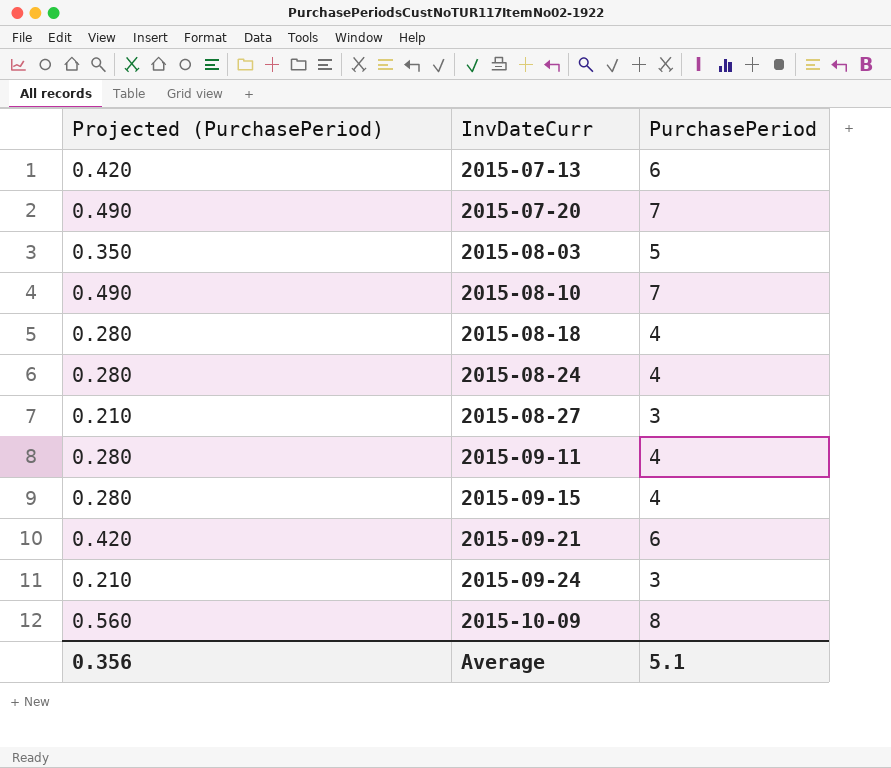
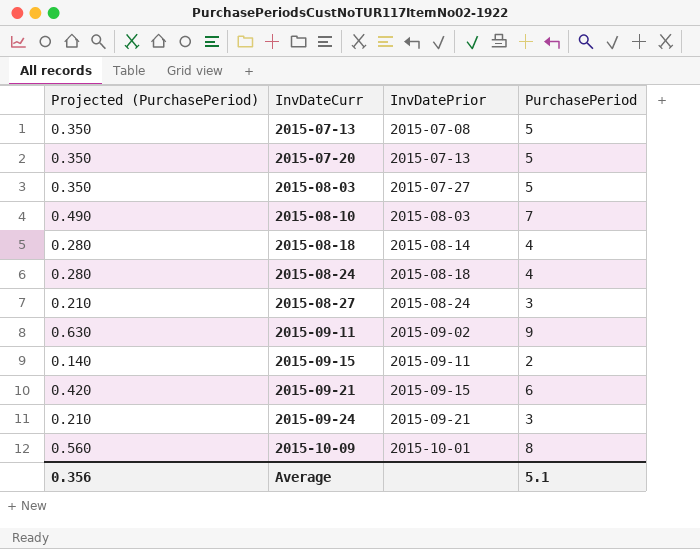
column InvDatePrior | position: none -> 3
2015-07-13 | Projected (PurchasePeriod): 0.420 -> 0.350
2015-07-13 | PurchasePeriod: 6 -> 5
2015-07-20 | Projected (PurchasePeriod): 0.490 -> 0.350
2015-07-20 | PurchasePeriod: 7 -> 5
2015-09-11 | Projected (PurchasePeriod): 0.280 -> 0.630
2015-09-11 | PurchasePeriod: 4 -> 9
2015-09-15 | Projected (PurchasePeriod): 0.280 -> 0.140
2015-09-15 | PurchasePeriod: 4 -> 2

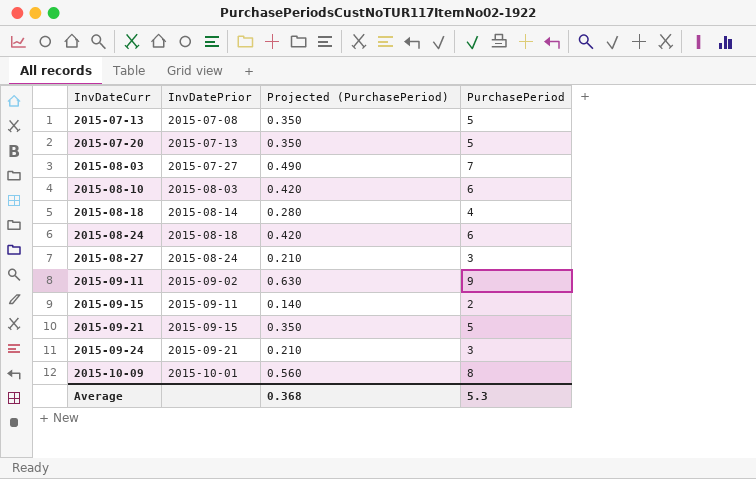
column Projected (PurchasePeriod) | position: 1 -> 3
2015-08-03 | Projected (PurchasePeriod): 0.350 -> 0.490
2015-08-03 | PurchasePeriod: 5 -> 7
2015-08-10 | Projected (PurchasePeriod): 0.490 -> 0.420
2015-08-10 | PurchasePeriod: 7 -> 6
2015-08-24 | Projected (PurchasePeriod): 0.280 -> 0.420
2015-08-24 | PurchasePeriod: 4 -> 6
2015-09-21 | Projected (PurchasePeriod): 0.420 -> 0.350
2015-09-21 | PurchasePeriod: 6 -> 5
Average | Projected (PurchasePeriod): 0.356 -> 0.368
Average | PurchasePeriod: 5.1 -> 5.3

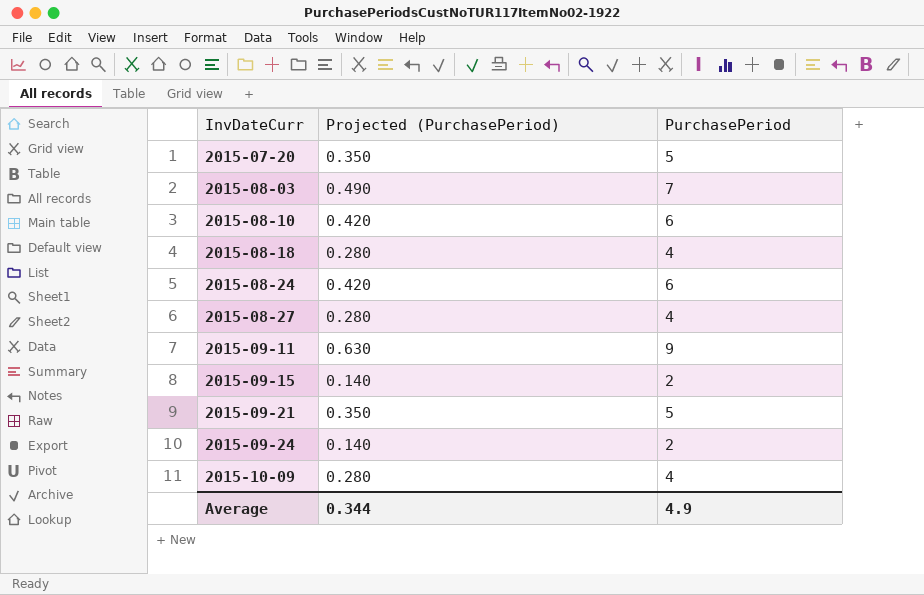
column InvDatePrior | position: 2 -> none
row 2015-07-13: 2015-07-08 | 0.350 | 5 -> none
2015-08-27 | Projected (PurchasePeriod): 0.210 -> 0.280
2015-08-27 | PurchasePeriod: 3 -> 4
2015-09-24 | Projected (PurchasePeriod): 0.210 -> 0.140
2015-09-24 | PurchasePeriod: 3 -> 2
2015-10-09 | Projected (PurchasePeriod): 0.560 -> 0.280
2015-10-09 | PurchasePeriod: 8 -> 4
Average | Projected (PurchasePeriod): 0.368 -> 0.344
Average | PurchasePeriod: 5.3 -> 4.9

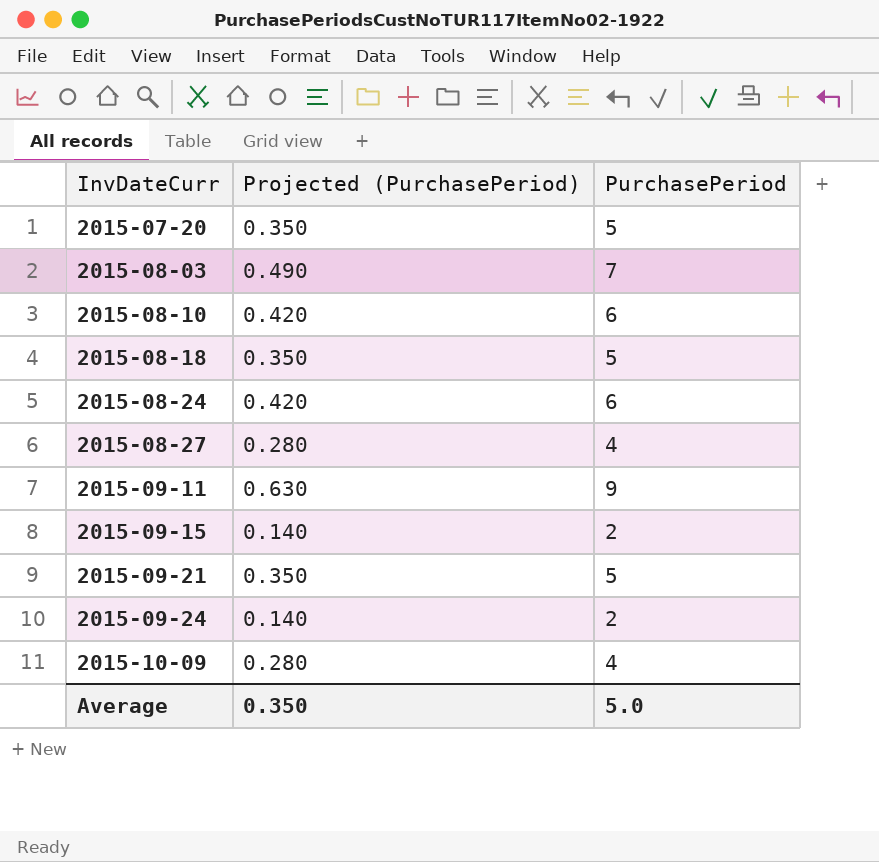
2015-08-18 | Projected (PurchasePeriod): 0.280 -> 0.350
2015-08-18 | PurchasePeriod: 4 -> 5
Average | Projected (PurchasePeriod): 0.344 -> 0.350
Average | PurchasePeriod: 4.9 -> 5.0

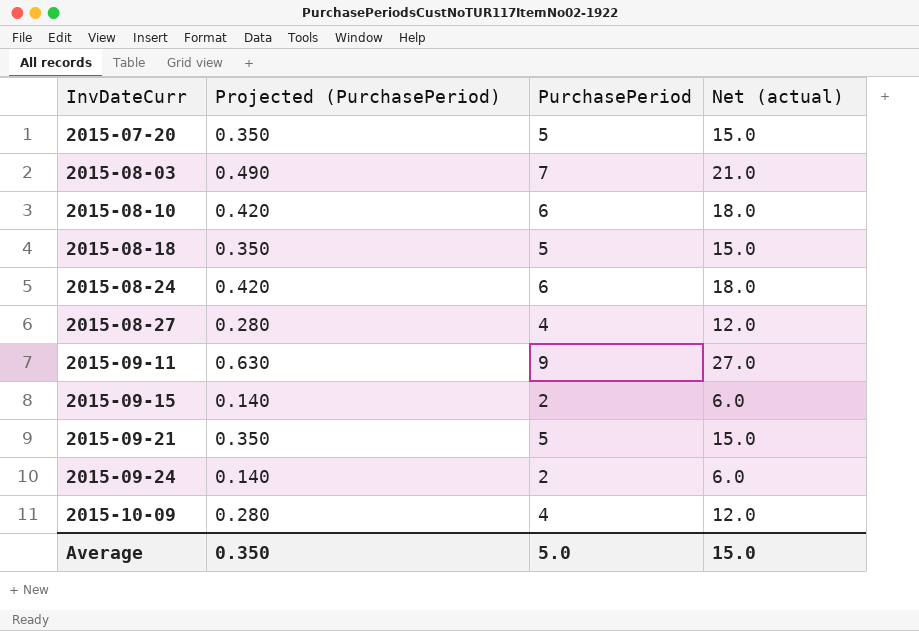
column Net (actual) | formula: none -> [PurchasePeriod] * 3

